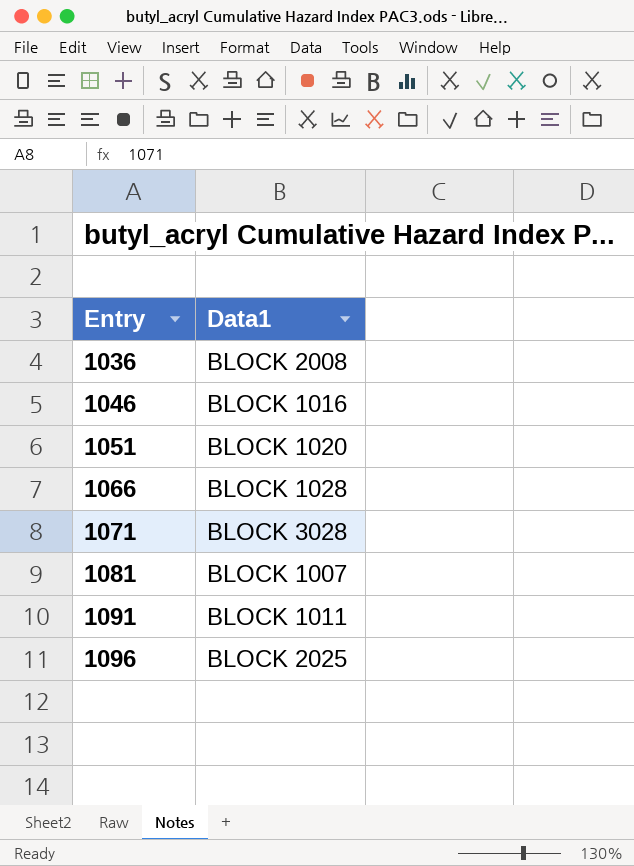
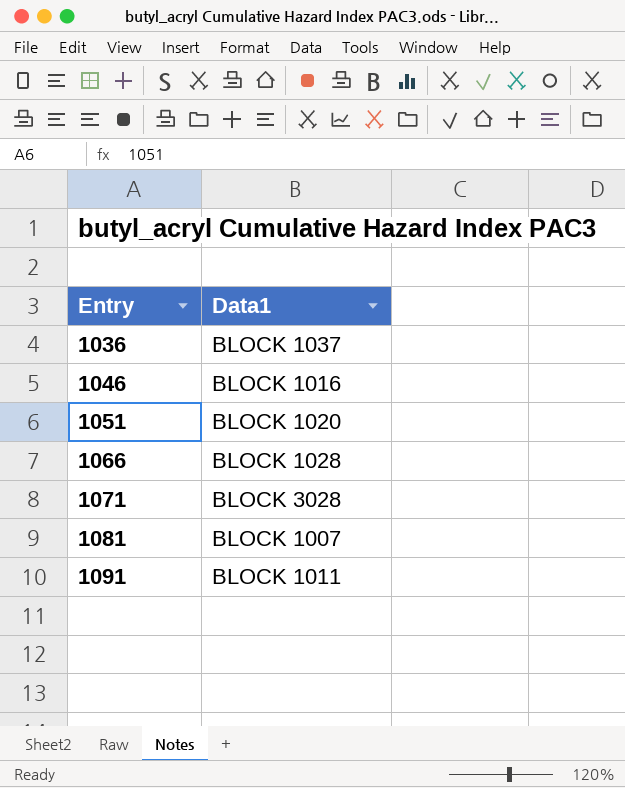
row 1096: BLOCK 2025 -> none
1036 | Data1: BLOCK 2008 -> BLOCK 1037

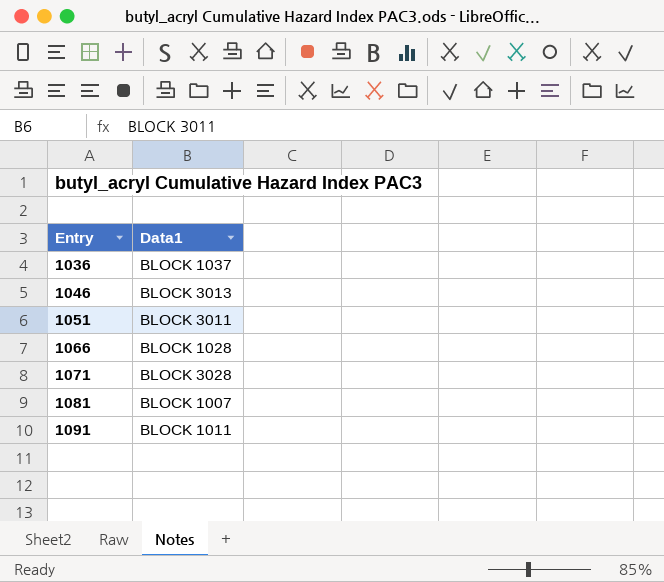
1046 | Data1: BLOCK 1016 -> BLOCK 3013
1051 | Data1: BLOCK 1020 -> BLOCK 3011

